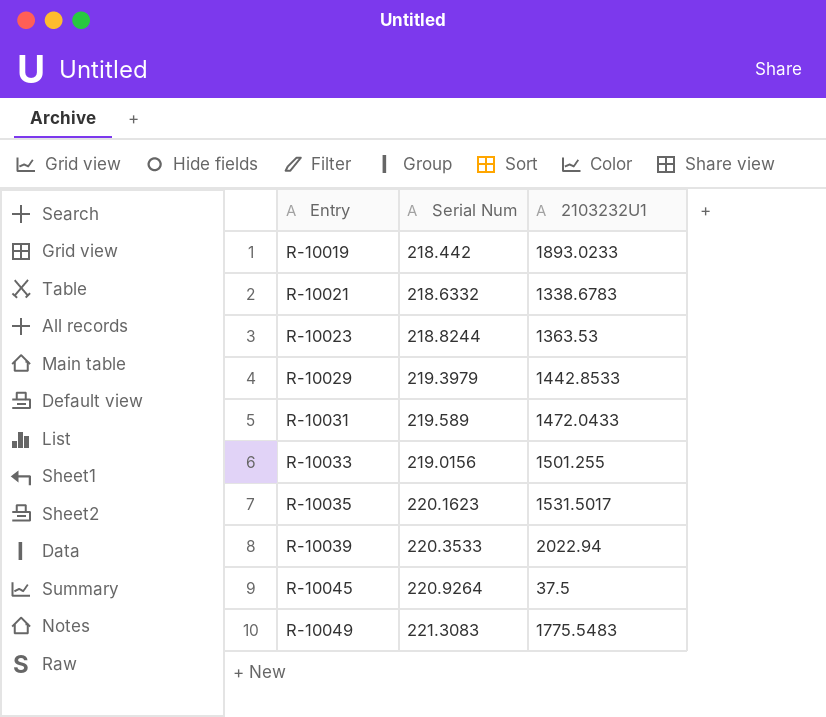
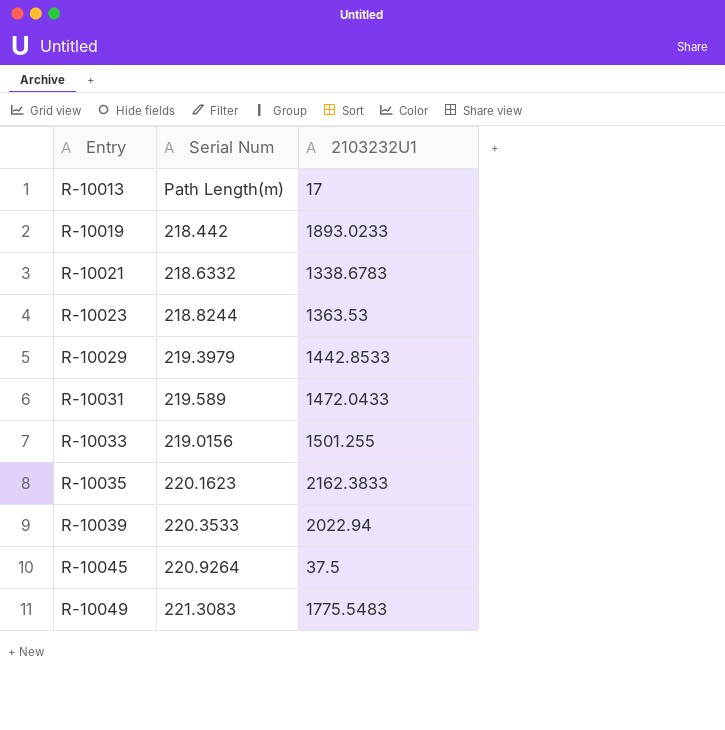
row R-10013: none -> Path Length(m) | 17
R-10035 | 2103232U1: 1531.5017 -> 2162.3833

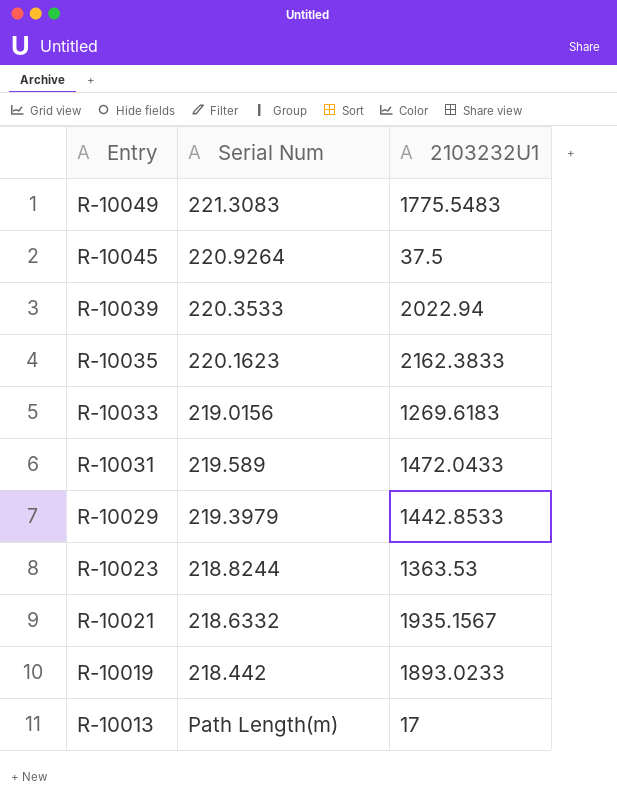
row order: Entry ascending -> Entry descending
R-10033 | 2103232U1: 1501.255 -> 1269.6183
R-10021 | 2103232U1: 1338.6783 -> 1935.1567

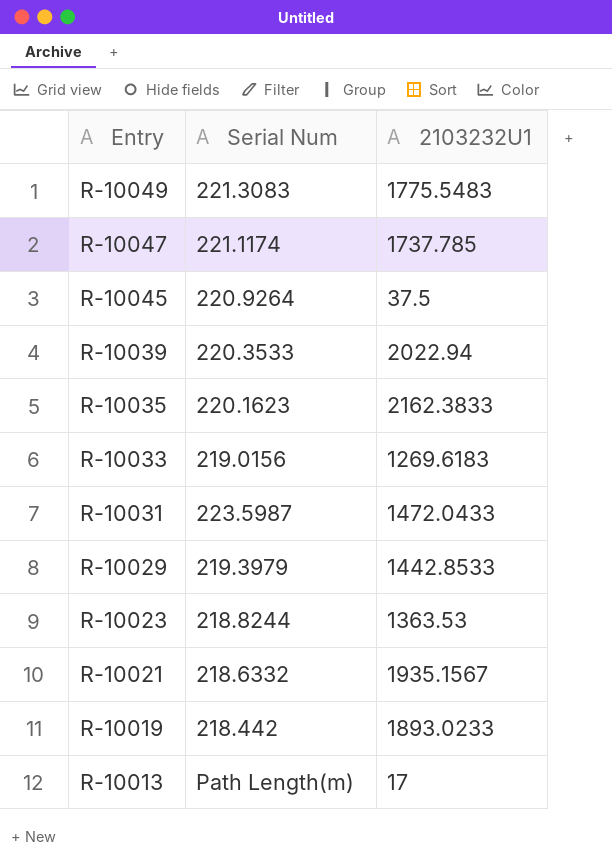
row R-10047: none -> 221.1174 | 1737.785
R-10031 | Serial Num: 219.589 -> 223.5987

